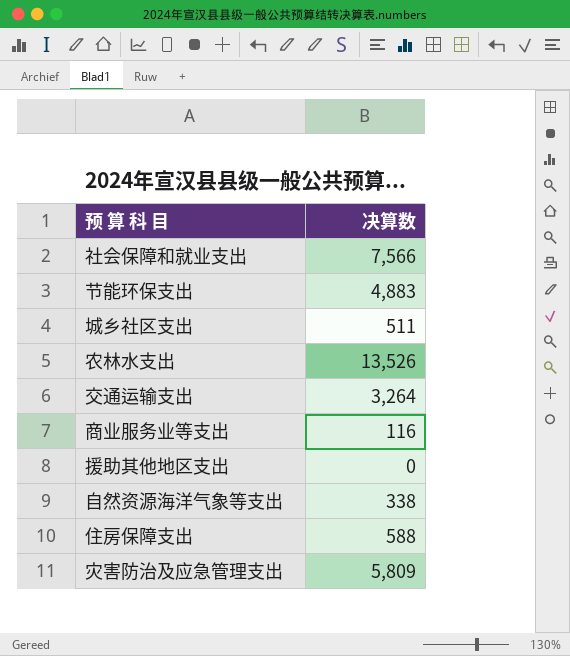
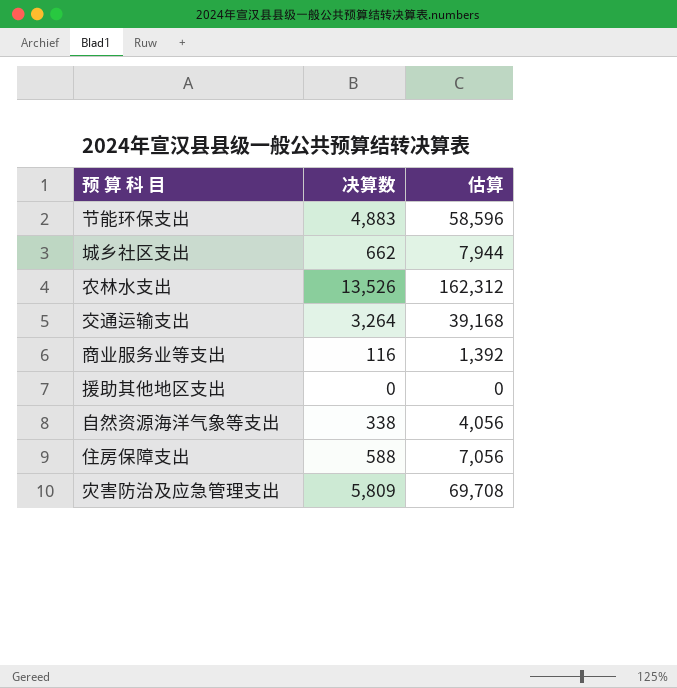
column 估算 | formula: none -> [决算数] * 12
row 社会保障和就业支出: 7,566 -> none
城乡社区支出 | 决算数: 511 -> 662

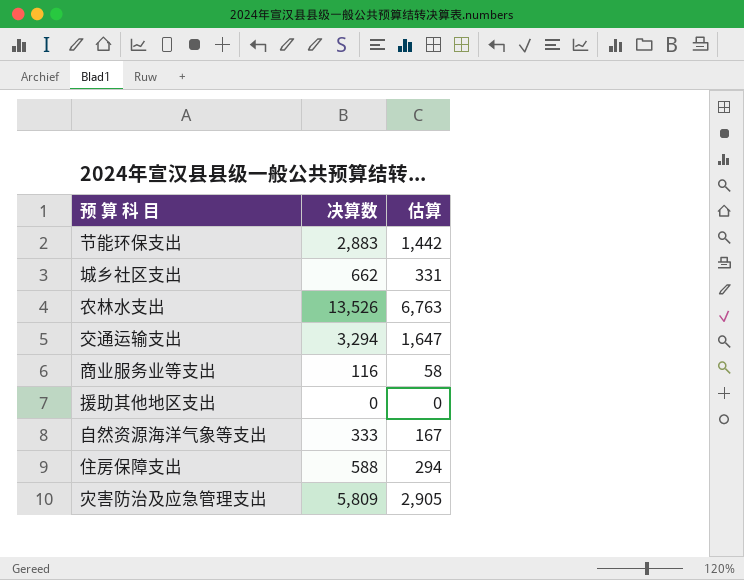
column 估算 | formula: [决算数] * 12 -> [决算数] * 0.5
节能环保支出 | 决算数: 4,883 -> 2,883
交通运输支出 | 决算数: 3,264 -> 3,294
自然资源海洋气象等支出 | 决算数: 338 -> 333

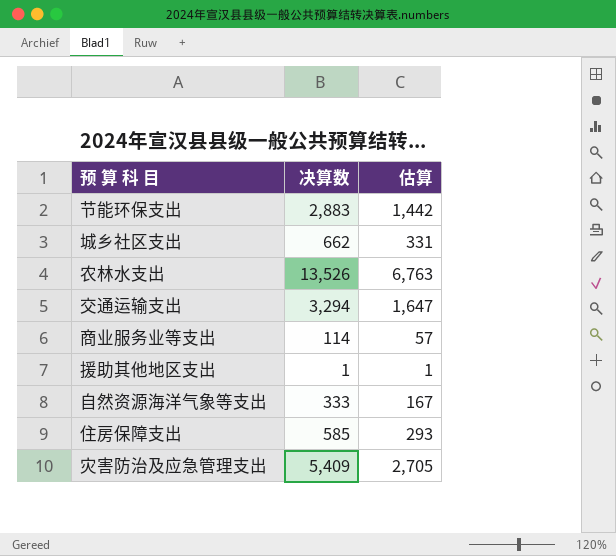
商业服务业等支出 | 决算数: 116 -> 114
商业服务业等支出 | 估算: 58 -> 57
援助其他地区支出 | 决算数: 0 -> 1
援助其他地区支出 | 估算: 0 -> 1
住房保障支出 | 决算数: 588 -> 585
住房保障支出 | 估算: 294 -> 293
灾害防治及应急管理支出 | 决算数: 5,809 -> 5,409
灾害防治及应急管理支出 | 估算: 2,905 -> 2,705

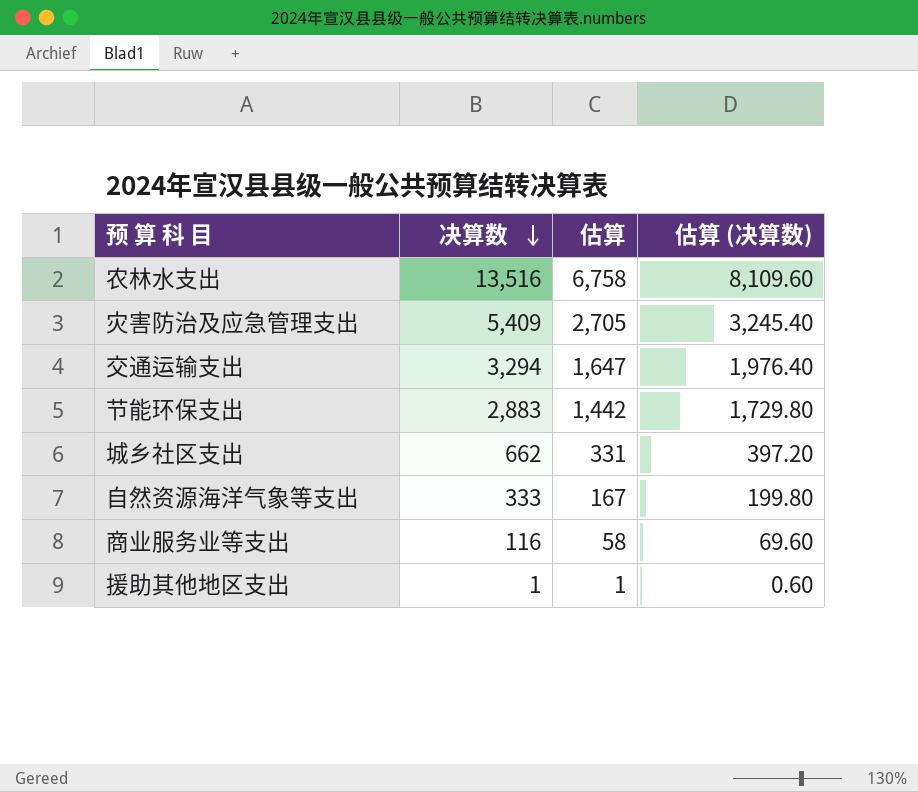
row order: none -> 决算数 descending
column 估算 (决算数) | formula: none -> [决算数] * 0.6
row 住房保障支出: 585 | 293 -> none
农林水支出 | 决算数: 13,526 -> 13,516
农林水支出 | 估算: 6,763 -> 6,758
商业服务业等支出 | 决算数: 114 -> 116
商业服务业等支出 | 估算: 57 -> 58

